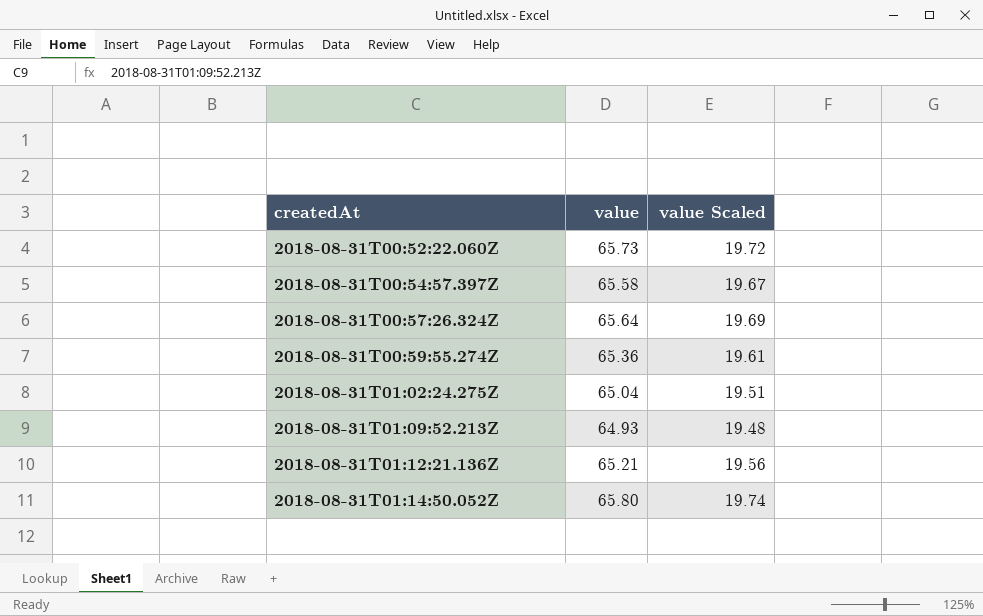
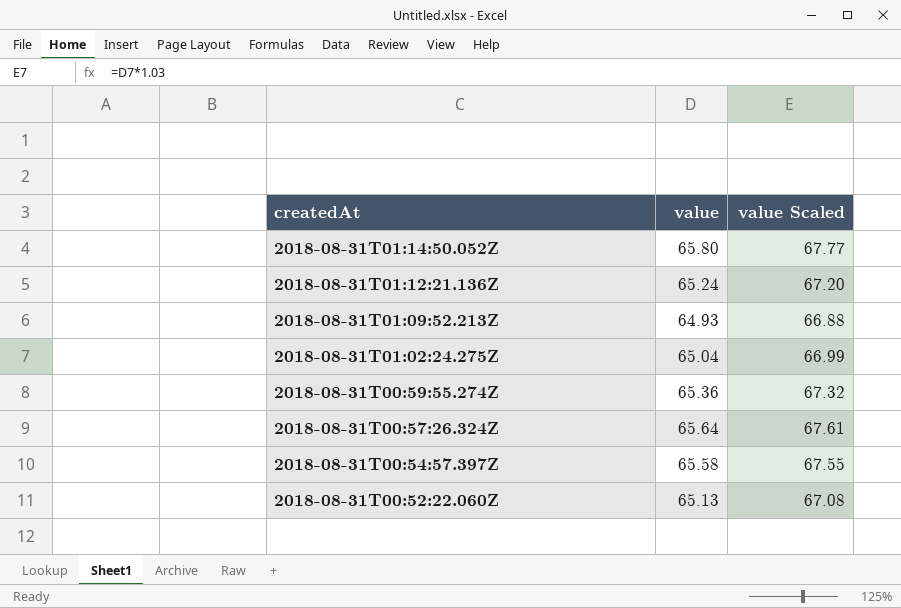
row order: createdAt ascending -> createdAt descending
column value Scaled | formula: [value] * 0.3 -> [value] * 1.03
2018-08-31T01:12:21.136Z | value: 65.21 -> 65.24
2018-08-31T00:52:22.060Z | value: 65.73 -> 65.13

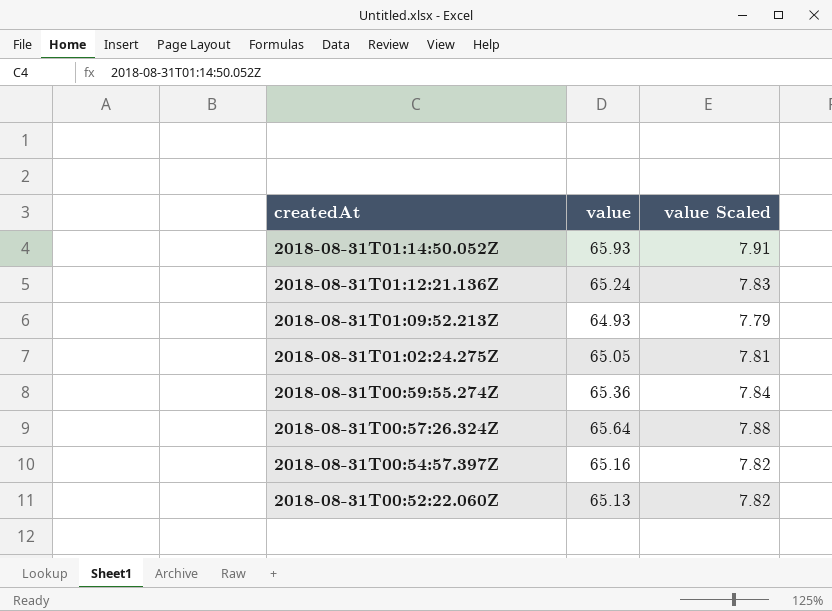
column value Scaled | formula: [value] * 1.03 -> [value] * 0.12
2018-08-31T01:14:50.052Z | value: 65.80 -> 65.93
2018-08-31T01:02:24.275Z | value: 65.04 -> 65.05
2018-08-31T00:54:57.397Z | value: 65.58 -> 65.16

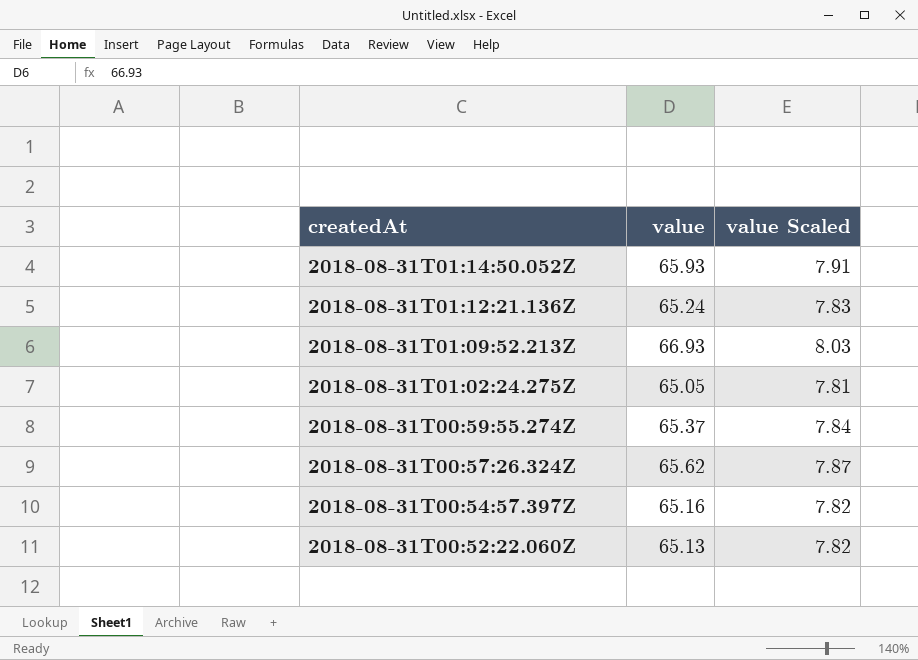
2018-08-31T01:09:52.213Z | value: 64.93 -> 66.93
2018-08-31T01:09:52.213Z | value Scaled: 7.79 -> 8.03
2018-08-31T00:59:55.274Z | value: 65.36 -> 65.37
2018-08-31T00:57:26.324Z | value: 65.64 -> 65.62
2018-08-31T00:57:26.324Z | value Scaled: 7.88 -> 7.87

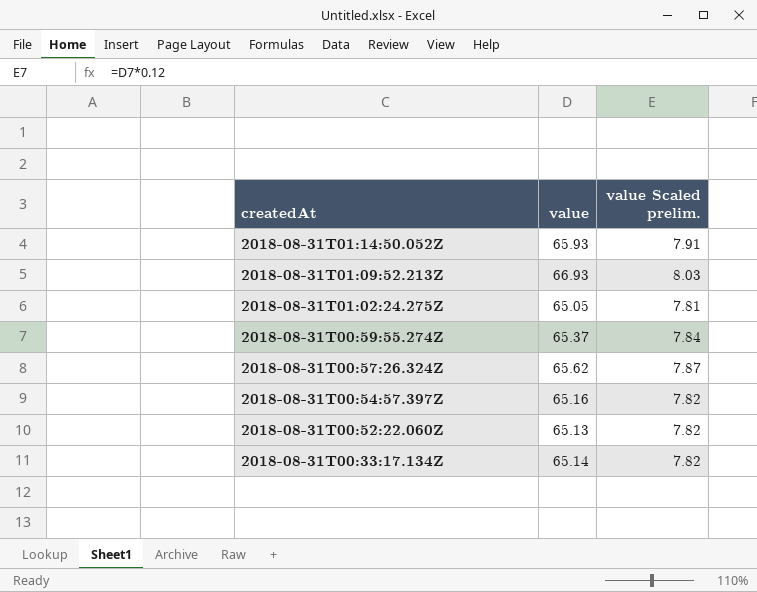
column name: value Scaled -> value Scaled prelim.
row 2018-08-31T01:12:21.136Z: 65.24 | 7.83 -> none
row 2018-08-31T00:33:17.134Z: none -> 65.14 | 7.82

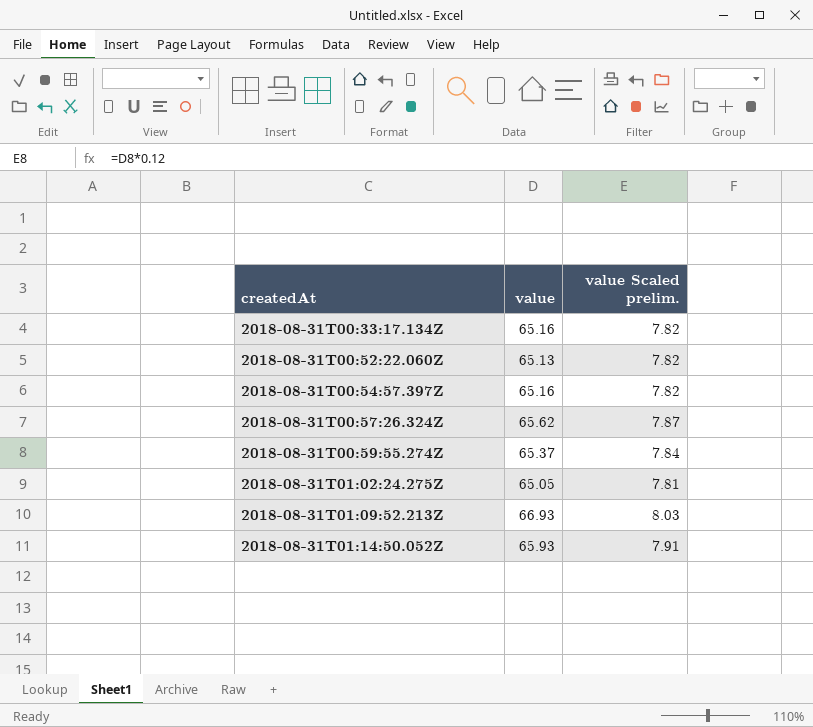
row order: createdAt descending -> createdAt ascending
2018-08-31T00:33:17.134Z | value: 65.14 -> 65.16

